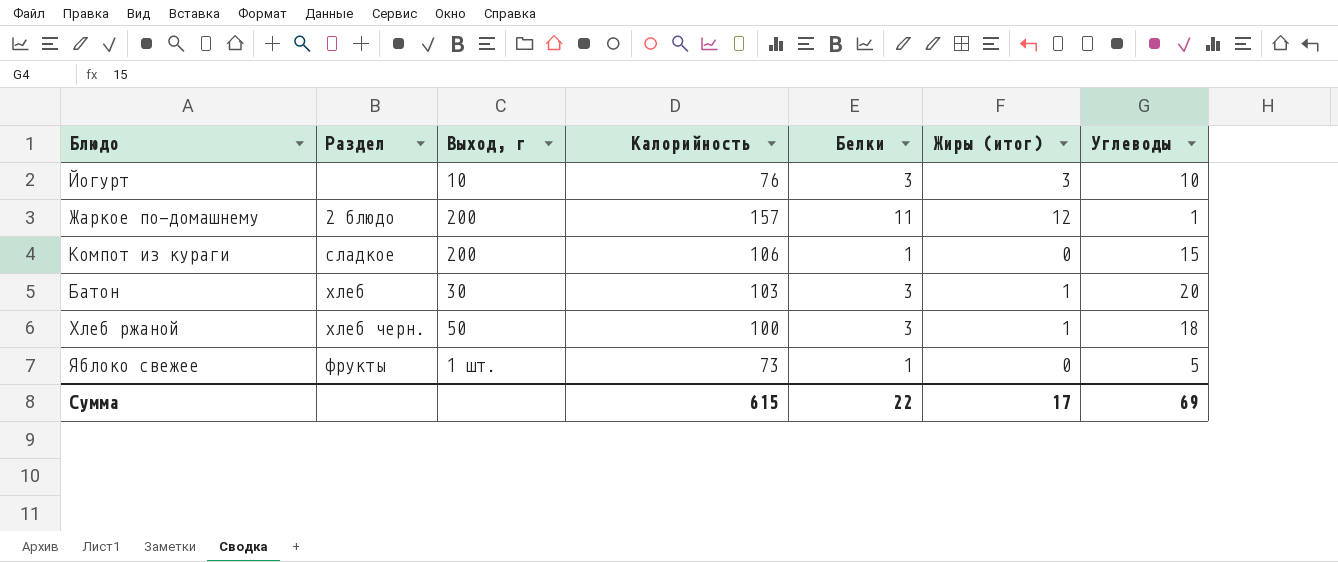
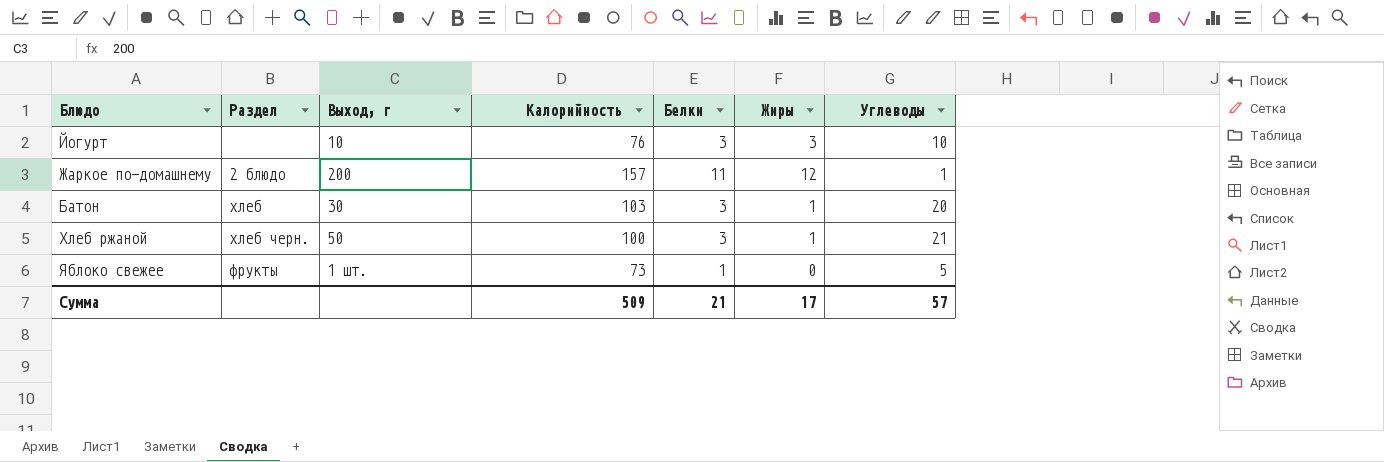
column name: Жиры (итог) -> Жиры
row Компот из кураги: сладкое | 200 | 106 | 1 | 0 | 15 -> none
Хлеб ржаной | Углеводы: 18 -> 21
Сумма | Калорийность: 615 -> 509
Сумма | Белки: 22 -> 21
Сумма | Углеводы: 69 -> 57

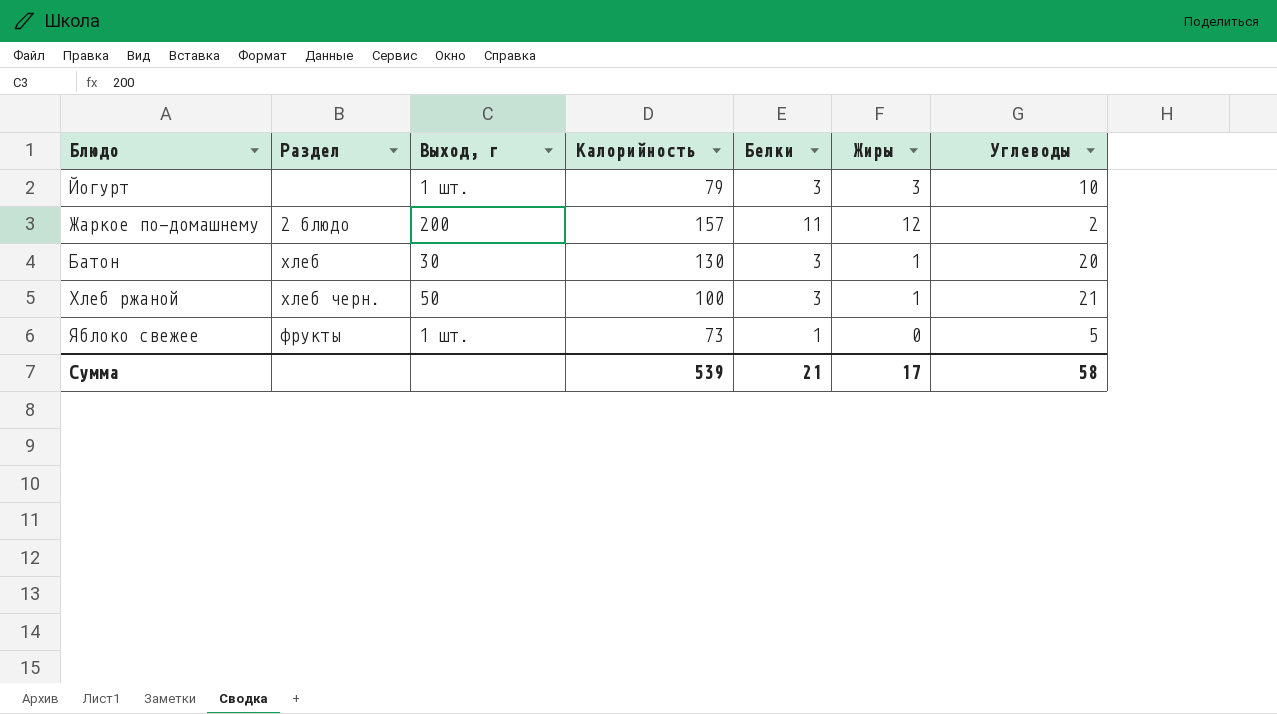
Йогурт | Выход, г: 10 -> 1 шт.
Йогурт | Калорийность: 76 -> 79
Жаркое по-домашнему | Углеводы: 1 -> 2
Батон | Калорийность: 103 -> 130
Сумма | Калорийность: 509 -> 539
Сумма | Углеводы: 57 -> 58

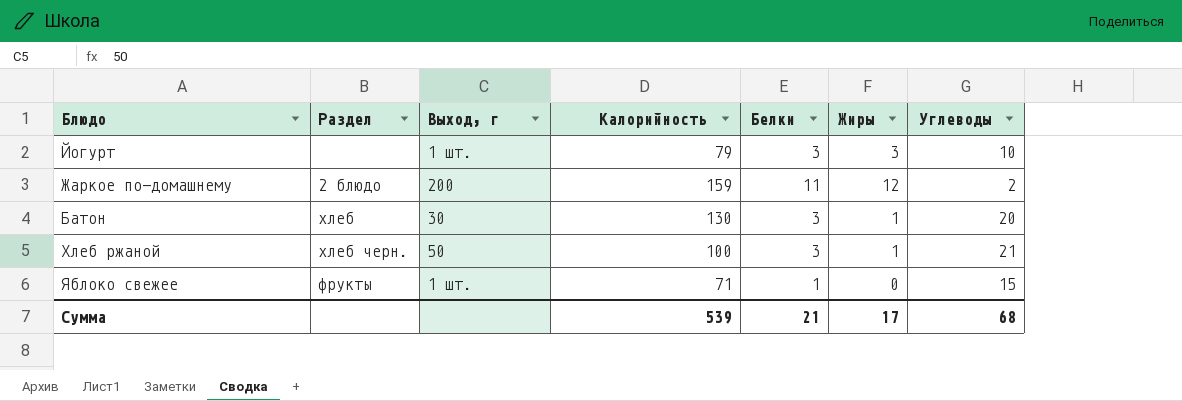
Жаркое по-домашнему | Калорийность: 157 -> 159
Яблоко свежее | Калорийность: 73 -> 71
Яблоко свежее | Углеводы: 5 -> 15
Сумма | Углеводы: 58 -> 68

